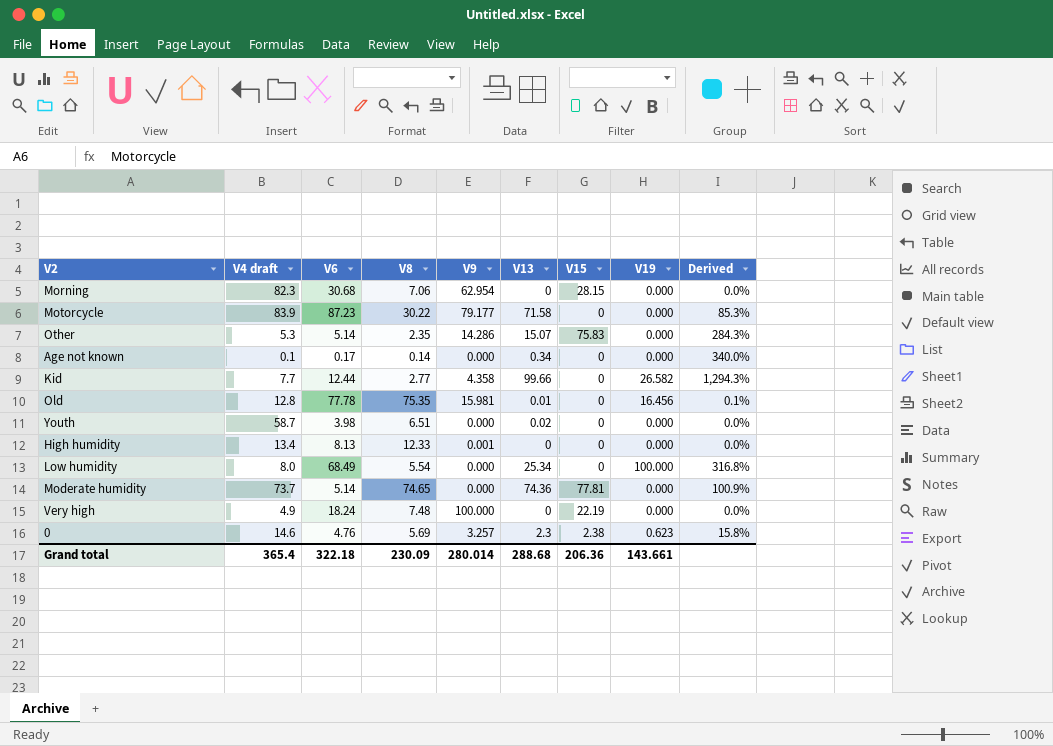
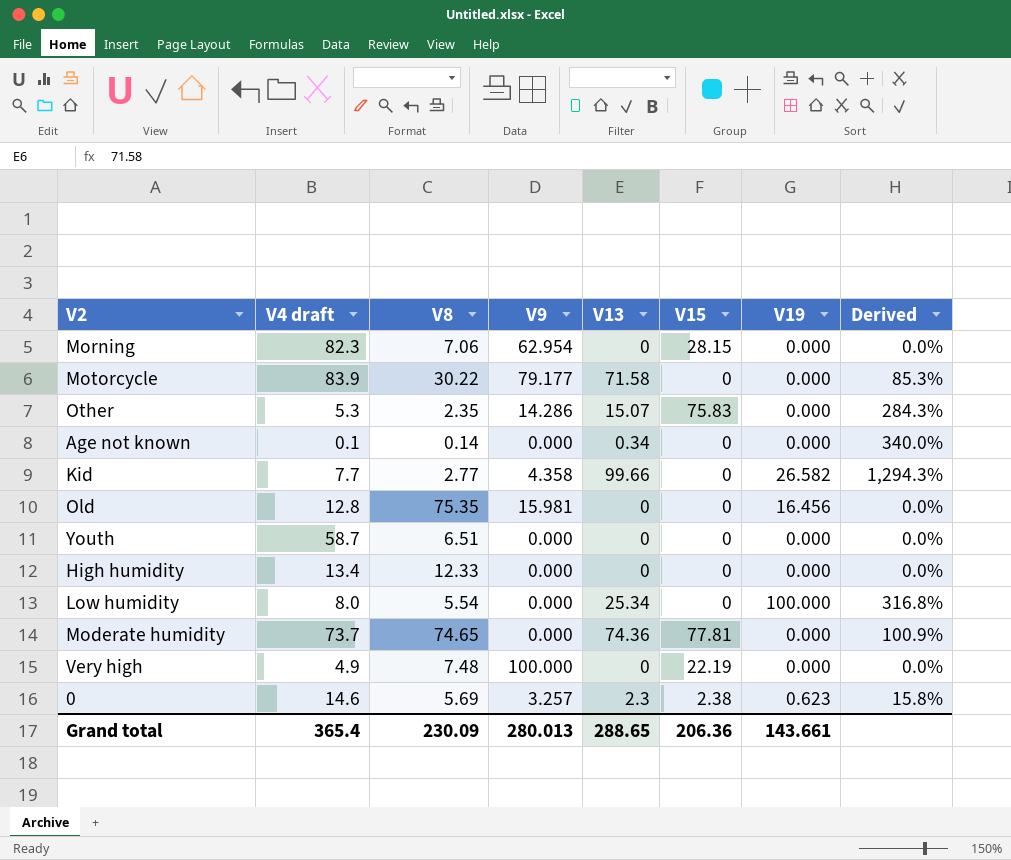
column V6 | position: 3 -> none
Old | V13: 0.01 -> 0
Old | Derived: 0.1% -> 0.0%
Youth | V13: 0.02 -> 0
High humidity | V9: 0.001 -> 0.000
Grand total | V9: 280.014 -> 280.013
Grand total | V13: 288.68 -> 288.65

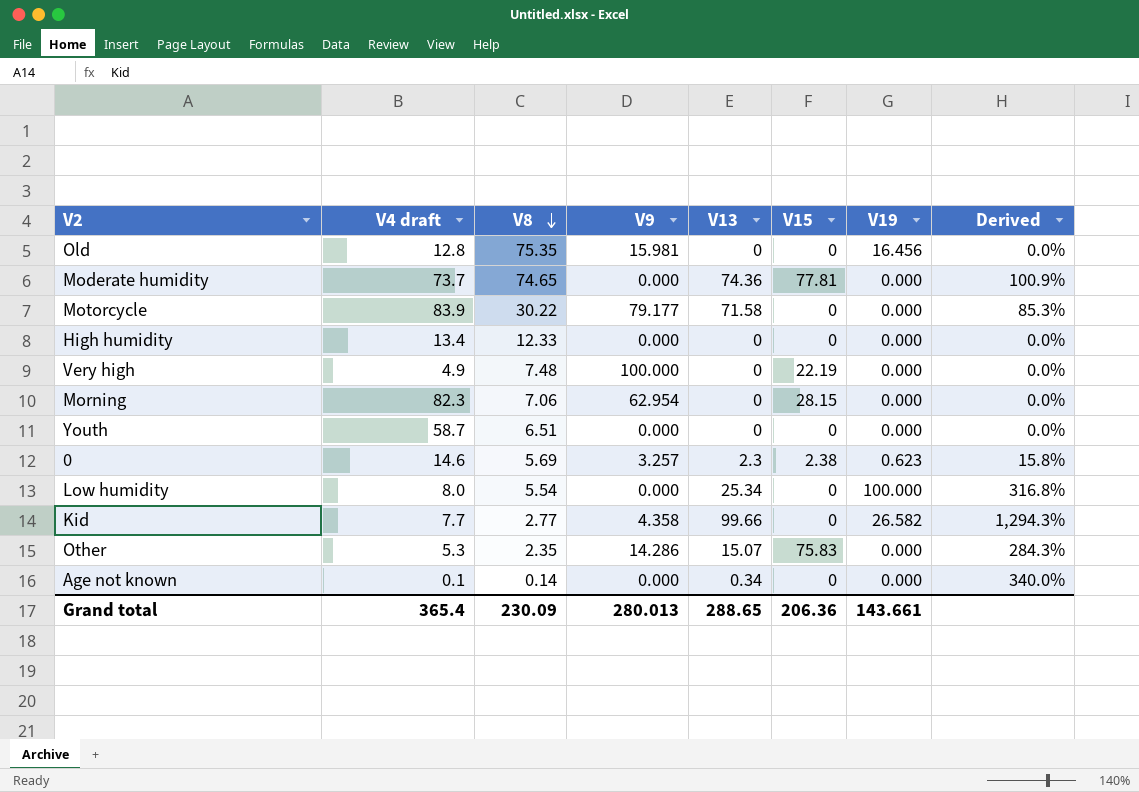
row order: none -> V8 descending

